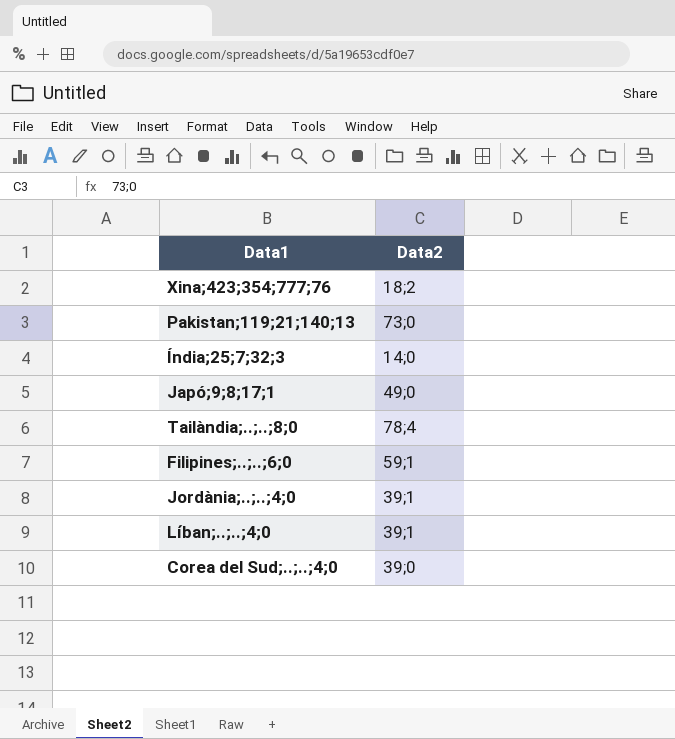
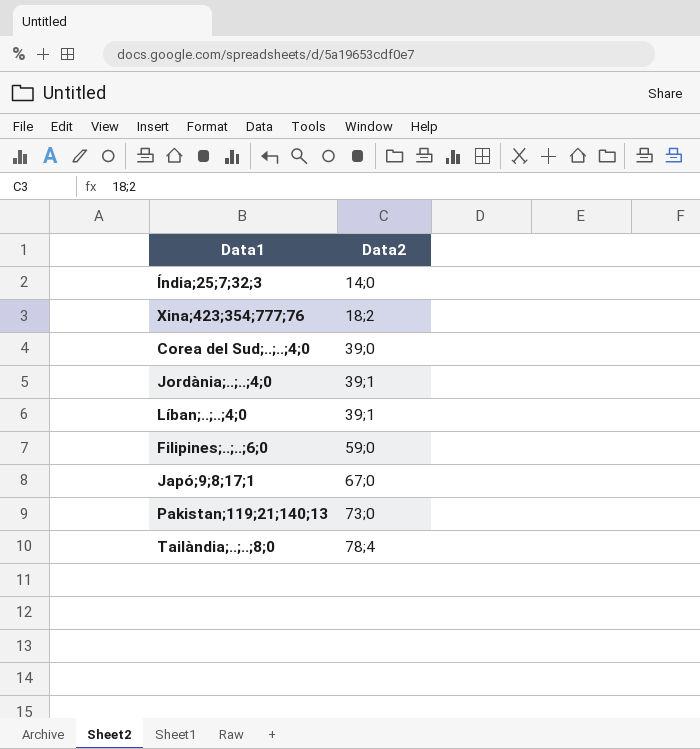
row order: none -> Data2 ascending
Filipines;..;..;6;0 | Data2: 59;1 -> 59;0
Japó;9;8;17;1 | Data2: 49;0 -> 67;0

